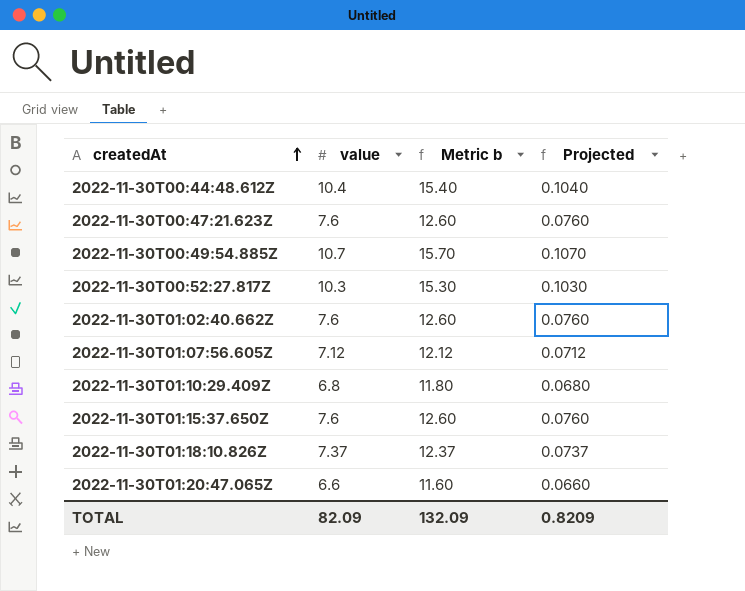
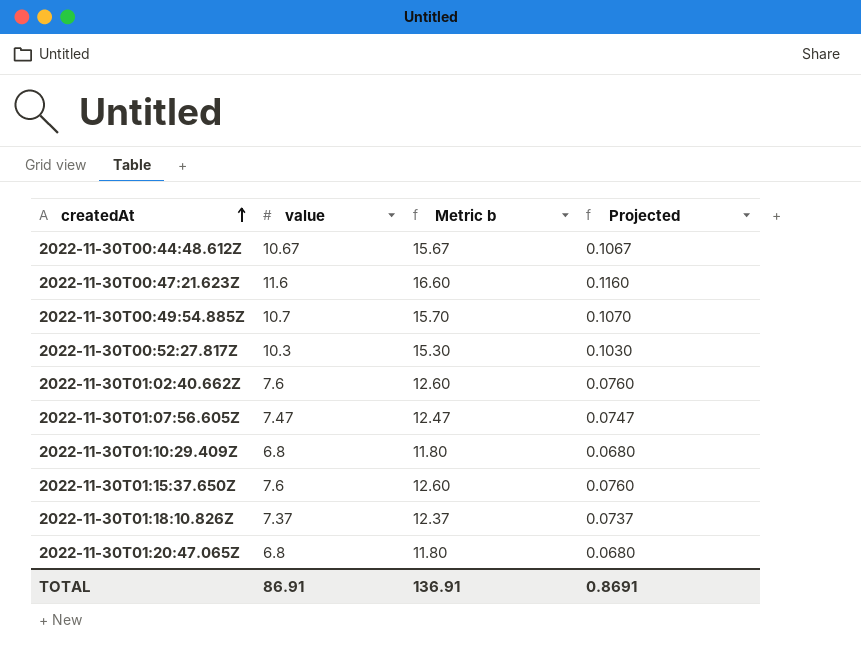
2022-11-30T00:44:48.612Z | value: 10.4 -> 10.67
2022-11-30T00:44:48.612Z | Metric b: 15.40 -> 15.67
2022-11-30T00:44:48.612Z | Projected: 0.1040 -> 0.1067
2022-11-30T00:47:21.623Z | value: 7.6 -> 11.6
2022-11-30T00:47:21.623Z | Metric b: 12.60 -> 16.60
2022-11-30T00:47:21.623Z | Projected: 0.0760 -> 0.1160
2022-11-30T01:07:56.605Z | value: 7.12 -> 7.47
2022-11-30T01:07:56.605Z | Metric b: 12.12 -> 12.47
2022-11-30T01:07:56.605Z | Projected: 0.0712 -> 0.0747
2022-11-30T01:20:47.065Z | value: 6.6 -> 6.8
2022-11-30T01:20:47.065Z | Metric b: 11.60 -> 11.80
2022-11-30T01:20:47.065Z | Projected: 0.0660 -> 0.0680
TOTAL | value: 82.09 -> 86.91
TOTAL | Metric b: 132.09 -> 136.91
TOTAL | Projected: 0.8209 -> 0.8691

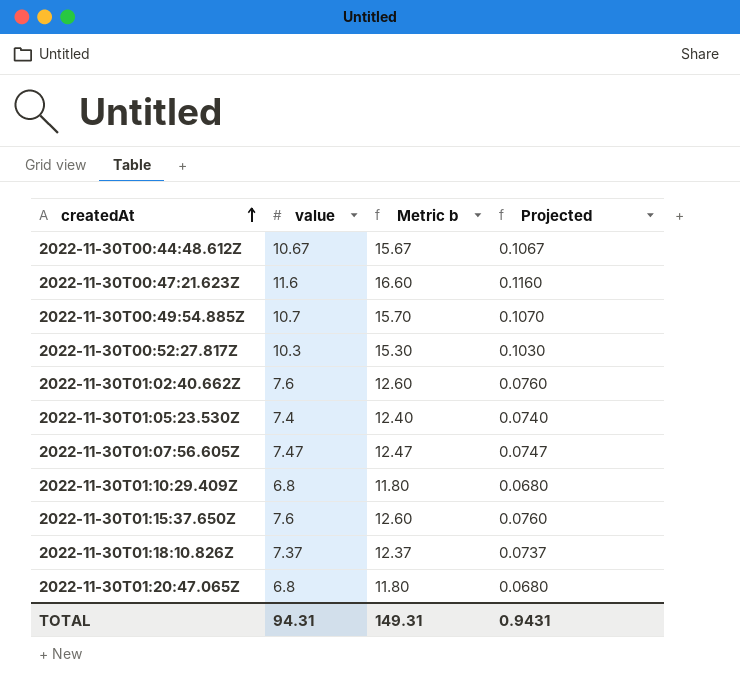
row 2022-11-30T01:05:23.530Z: none -> 7.4 | 12.40 | 0.0740
TOTAL | value: 86.91 -> 94.31
TOTAL | Metric b: 136.91 -> 149.31
TOTAL | Projected: 0.8691 -> 0.9431

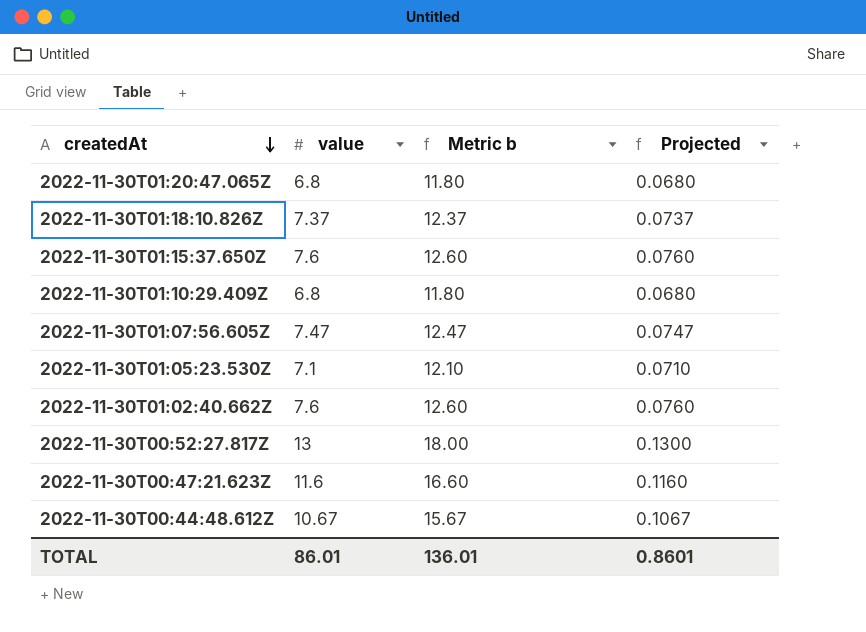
row order: createdAt ascending -> createdAt descending
row 2022-11-30T00:49:54.885Z: 10.7 | 15.70 | 0.1070 -> none
2022-11-30T01:05:23.530Z | value: 7.4 -> 7.1
2022-11-30T01:05:23.530Z | Metric b: 12.40 -> 12.10
2022-11-30T01:05:23.530Z | Projected: 0.0740 -> 0.0710
2022-11-30T00:52:27.817Z | value: 10.3 -> 13
2022-11-30T00:52:27.817Z | Metric b: 15.30 -> 18.00
2022-11-30T00:52:27.817Z | Projected: 0.1030 -> 0.1300
TOTAL | value: 94.31 -> 86.01
TOTAL | Metric b: 149.31 -> 136.01
TOTAL | Projected: 0.9431 -> 0.8601

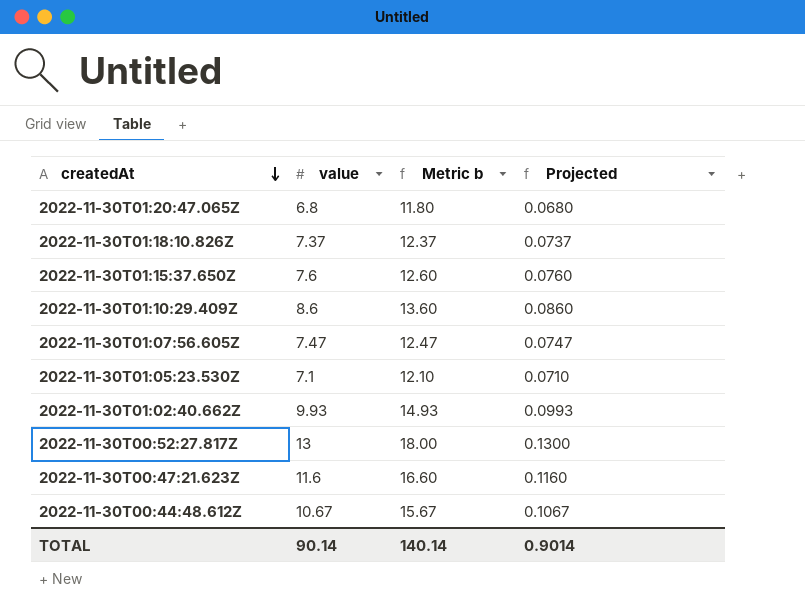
2022-11-30T01:10:29.409Z | value: 6.8 -> 8.6
2022-11-30T01:10:29.409Z | Metric b: 11.80 -> 13.60
2022-11-30T01:10:29.409Z | Projected: 0.0680 -> 0.0860
2022-11-30T01:02:40.662Z | value: 7.6 -> 9.93
2022-11-30T01:02:40.662Z | Metric b: 12.60 -> 14.93
2022-11-30T01:02:40.662Z | Projected: 0.0760 -> 0.0993
TOTAL | value: 86.01 -> 90.14
TOTAL | Metric b: 136.01 -> 140.14
TOTAL | Projected: 0.8601 -> 0.9014

